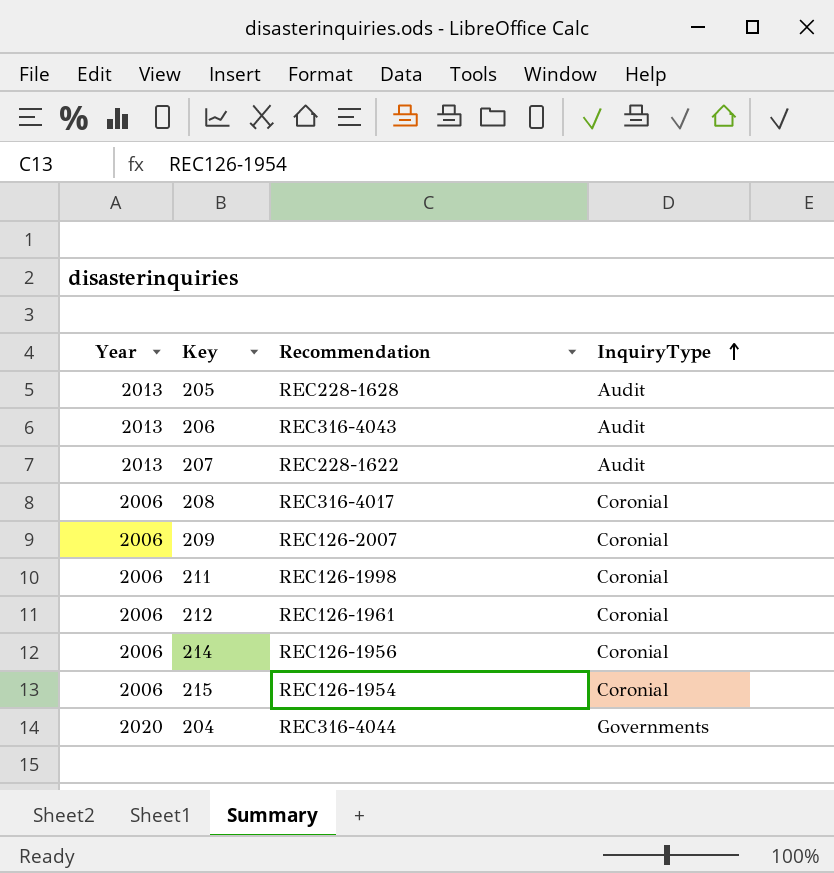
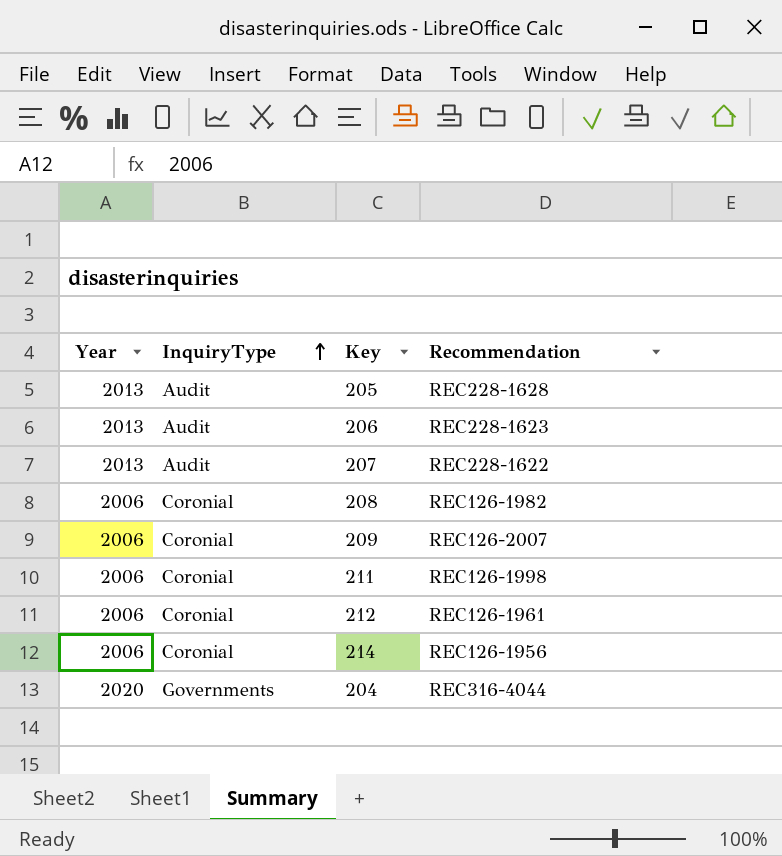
column InquiryType | position: 4 -> 2
row 215: 2006 | REC126-1954 | Coronial -> none
206 | Recommendation: REC316-4043 -> REC228-1623
208 | Recommendation: REC316-4017 -> REC126-1982

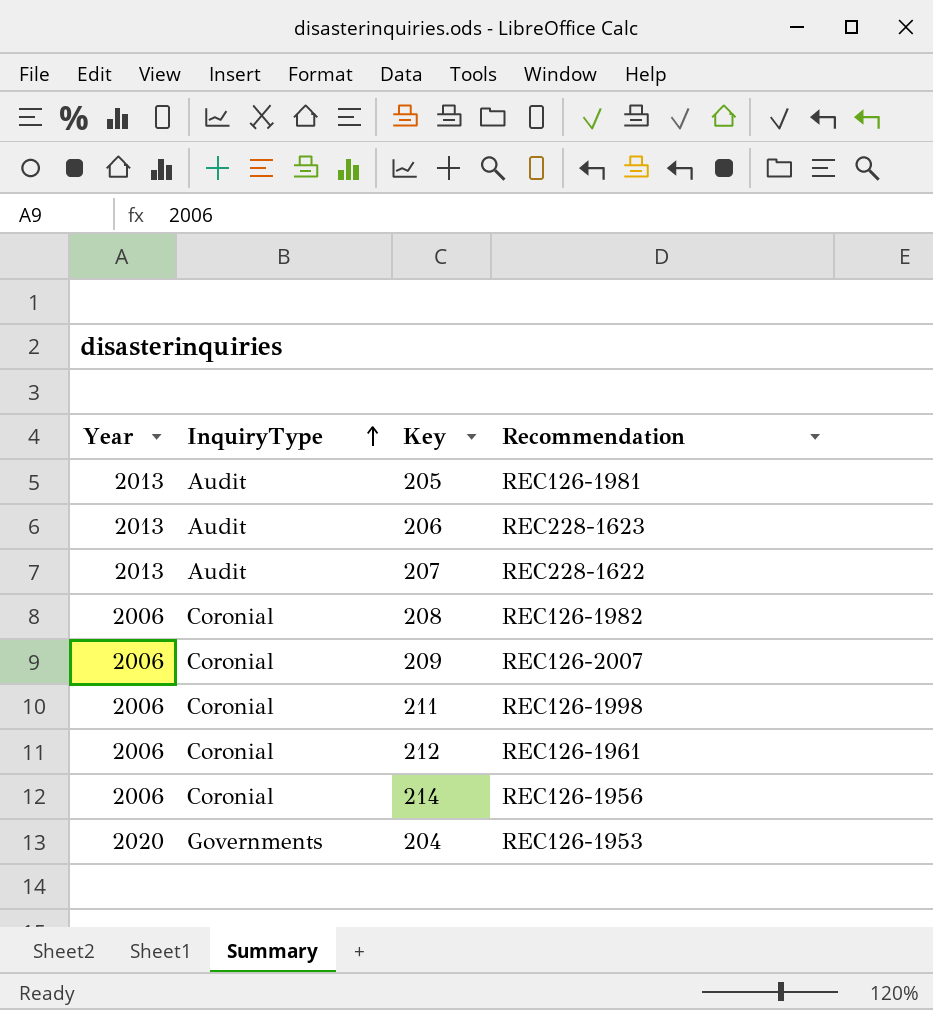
205 | Recommendation: REC228-1628 -> REC126-1981
204 | Recommendation: REC316-4044 -> REC126-1953

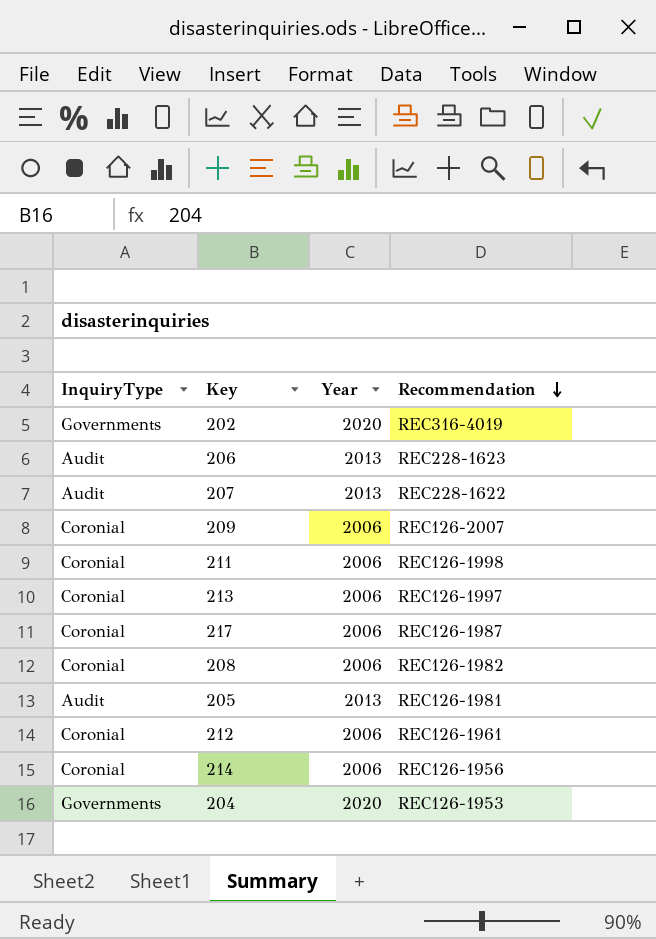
row order: InquiryType ascending -> Recommendation descending
column Year | position: 1 -> 3
row 202: none -> Governments | 2020 | REC316-4019
row 213: none -> Coronial | 2006 | REC126-1997
row 217: none -> Coronial | 2006 | REC126-1987

